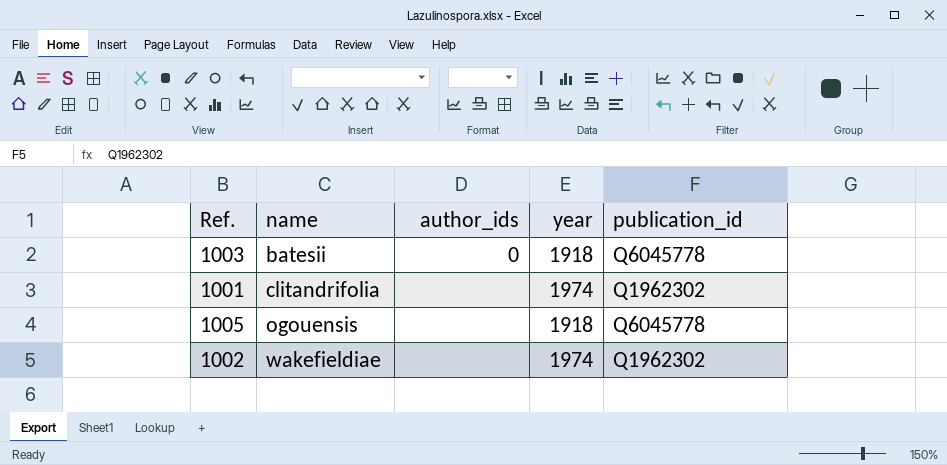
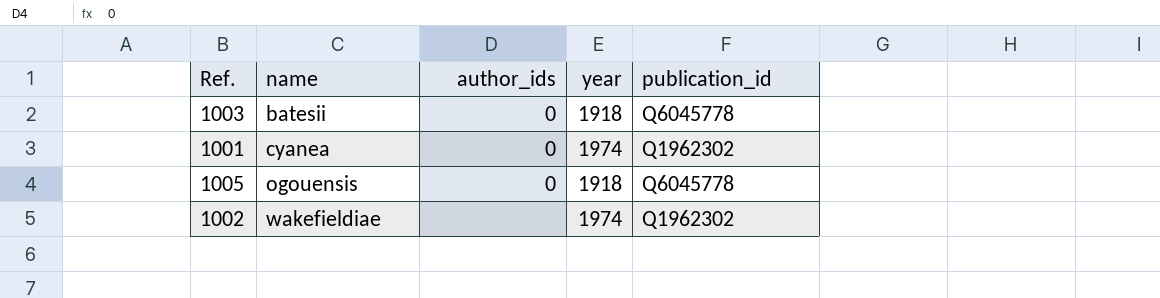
1001 | name: clitandrifolia -> cyanea
1001 | author_ids: none -> 0
1005 | author_ids: none -> 0

